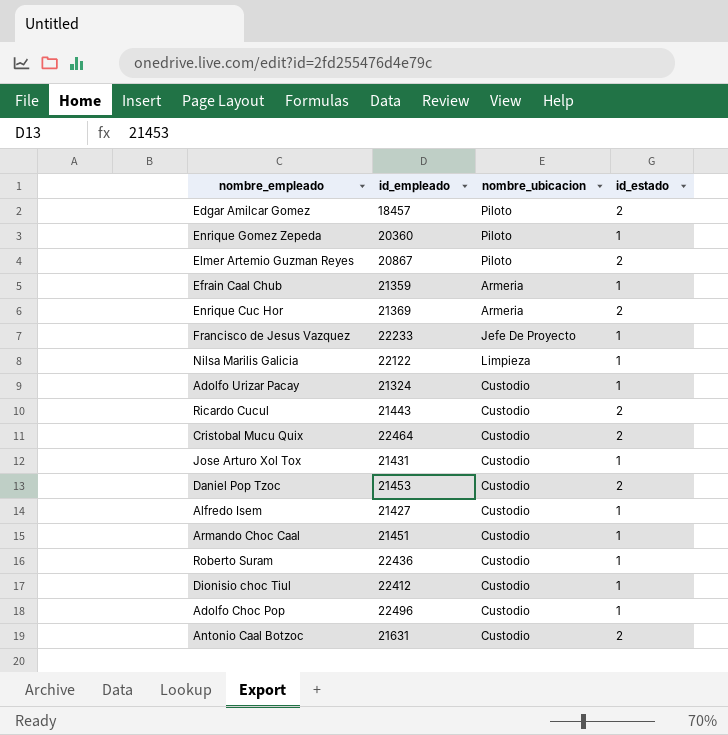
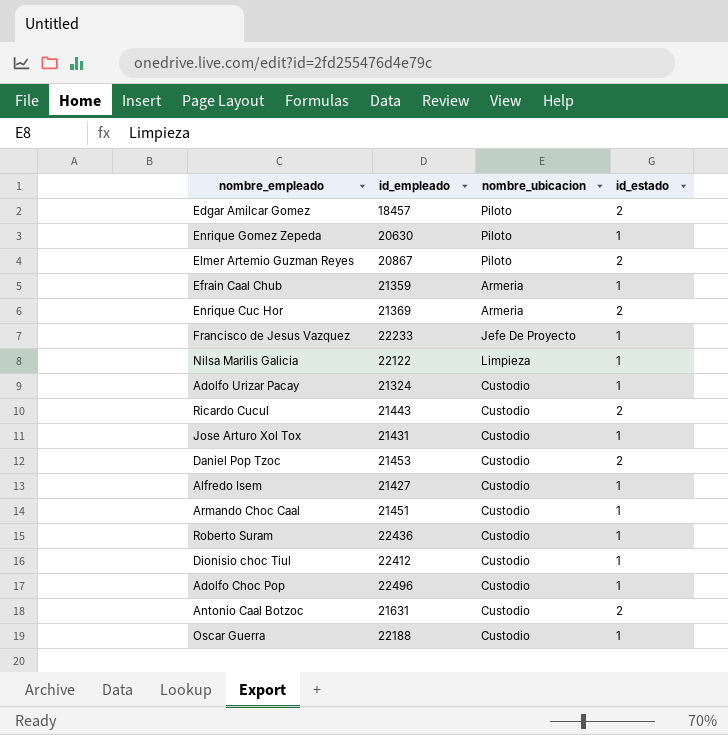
row Cristobal Mucu Quix: 22464 | Custodio | 2 -> none
Enrique Gomez Zepeda | id_empleado: 20360 -> 20630
row Oscar Guerra: none -> 22188 | Custodio | 1

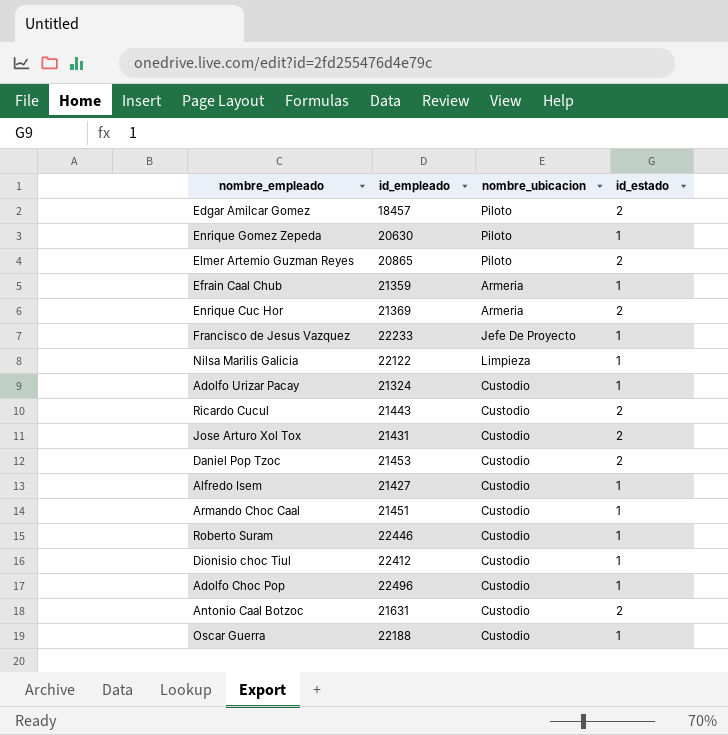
Elmer Artemio Guzman Reyes | id_empleado: 20867 -> 20865
Jose Arturo Xol Tox | id_estado: 1 -> 2
Roberto Suram | id_empleado: 22436 -> 22446

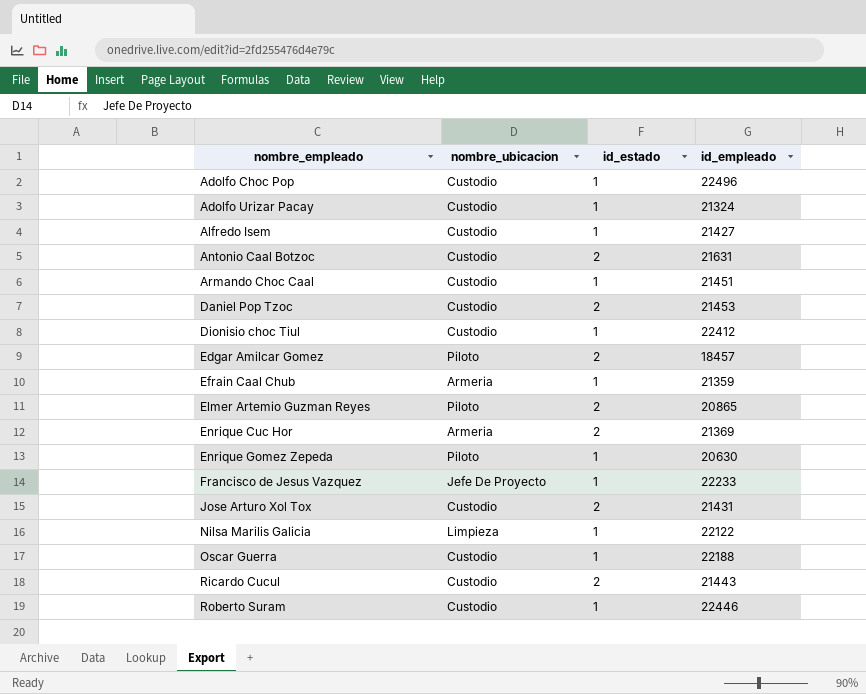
row order: none -> nombre_empleado ascending
column id_empleado | position: 2 -> 4

